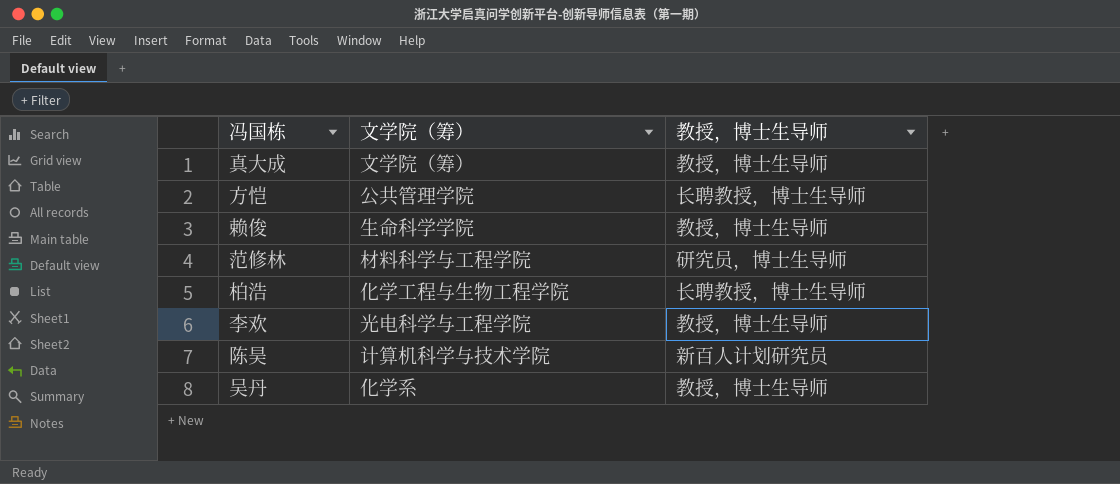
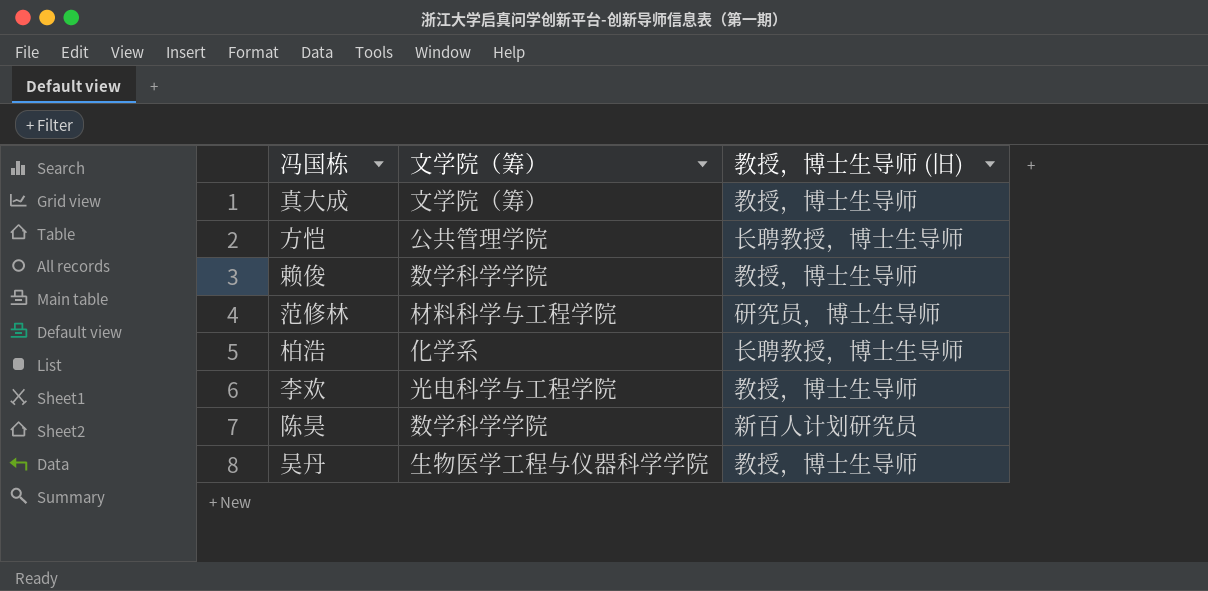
column name: 教授，博士生导师 -> 教授，博士生导师 (旧)
赖俊 | 文学院（筹）: 生命科学学院 -> 数学科学学院
柏浩 | 文学院（筹）: 化学工程与生物工程学院 -> 化学系
陈昊 | 文学院（筹）: 计算机科学与技术学院 -> 数学科学学院
吴丹 | 文学院（筹）: 化学系 -> 生物医学工程与仪器科学学院

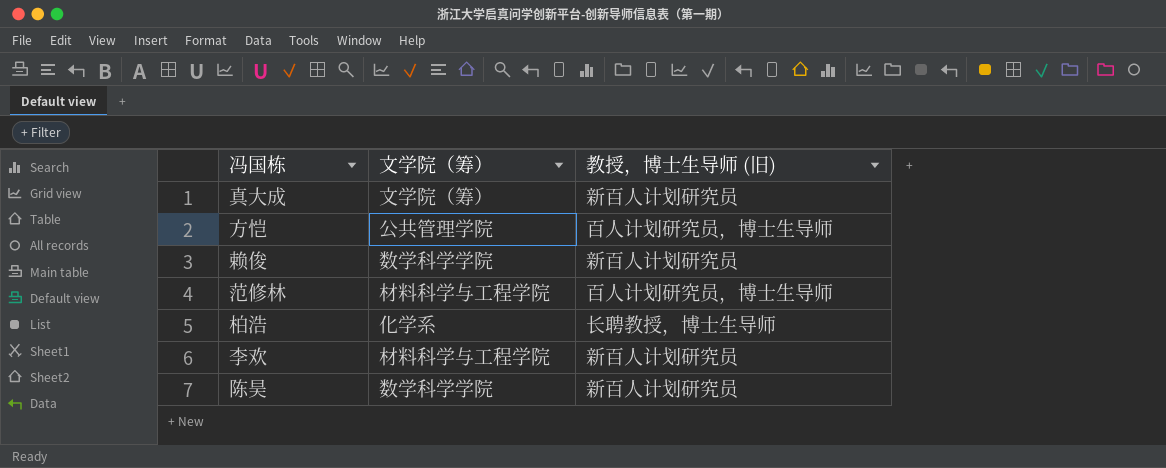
row 吴丹: 生物医学工程与仪器科学学院 | 教授，博士生导师 -> none
真大成 | 教授，博士生导师 (旧): 教授，博士生导师 -> 新百人计划研究员
方恺 | 教授，博士生导师 (旧): 长聘教授，博士生导师 -> 百人计划研究员，博士生导师
赖俊 | 教授，博士生导师 (旧): 教授，博士生导师 -> 新百人计划研究员
范修林 | 教授，博士生导师 (旧): 研究员，博士生导师 -> 百人计划研究员，博士生导师
李欢 | 文学院（筹）: 光电科学与工程学院 -> 材料科学与工程学院
李欢 | 教授，博士生导师 (旧): 教授，博士生导师 -> 新百人计划研究员

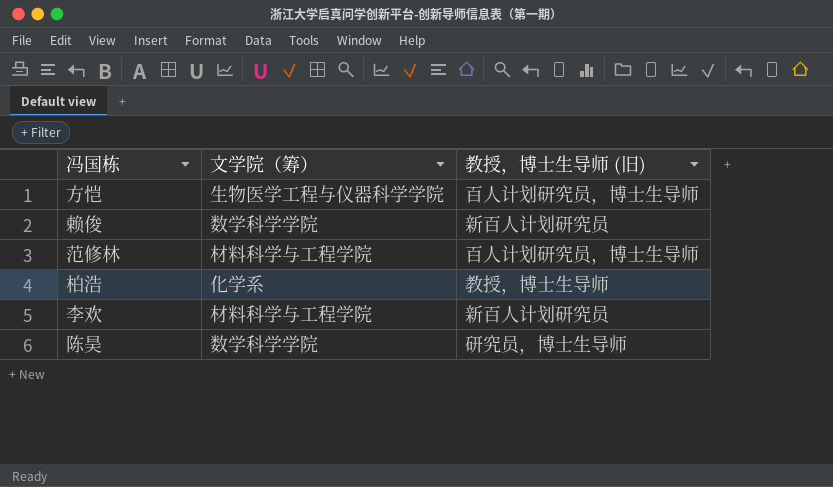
row 真大成: 文学院（筹） | 新百人计划研究员 -> none
方恺 | 文学院（筹）: 公共管理学院 -> 生物医学工程与仪器科学学院
柏浩 | 教授，博士生导师 (旧): 长聘教授，博士生导师 -> 教授，博士生导师
陈昊 | 教授，博士生导师 (旧): 新百人计划研究员 -> 研究员，博士生导师

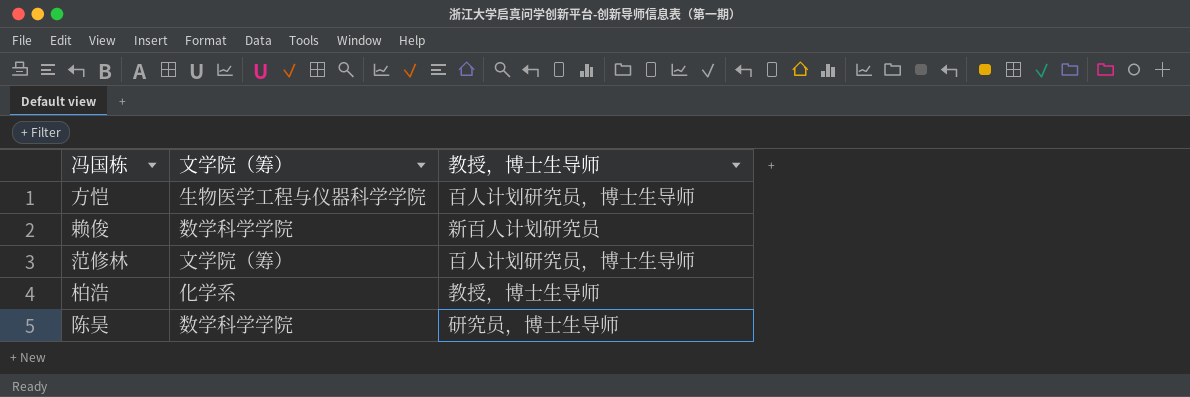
column name: 教授，博士生导师 (旧) -> 教授，博士生导师
row 李欢: 材料科学与工程学院 | 新百人计划研究员 -> none
范修林 | 文学院（筹）: 材料科学与工程学院 -> 文学院（筹）

